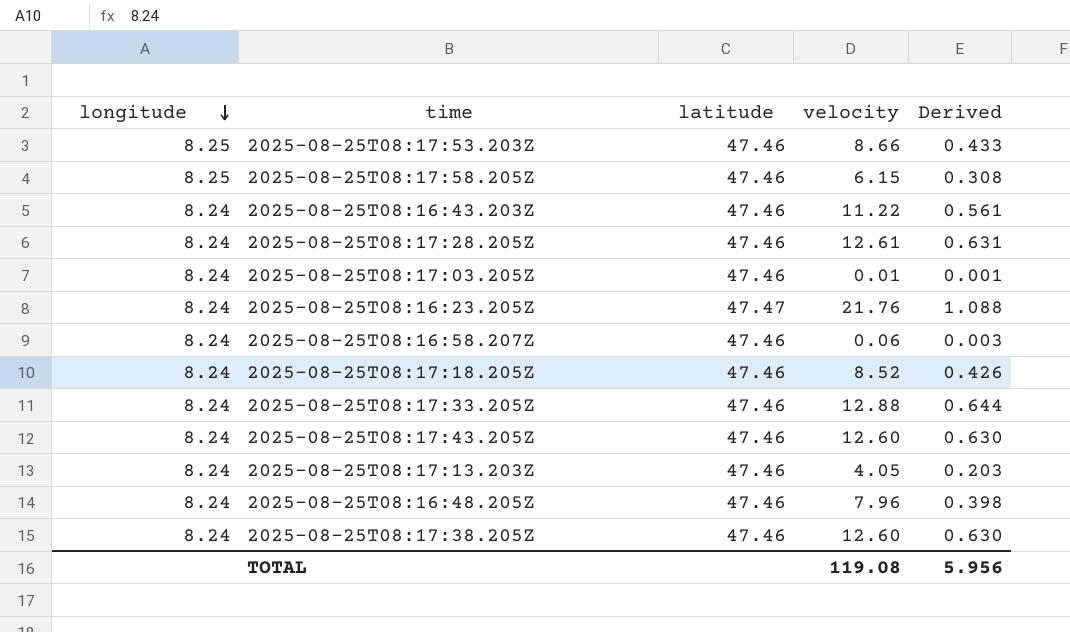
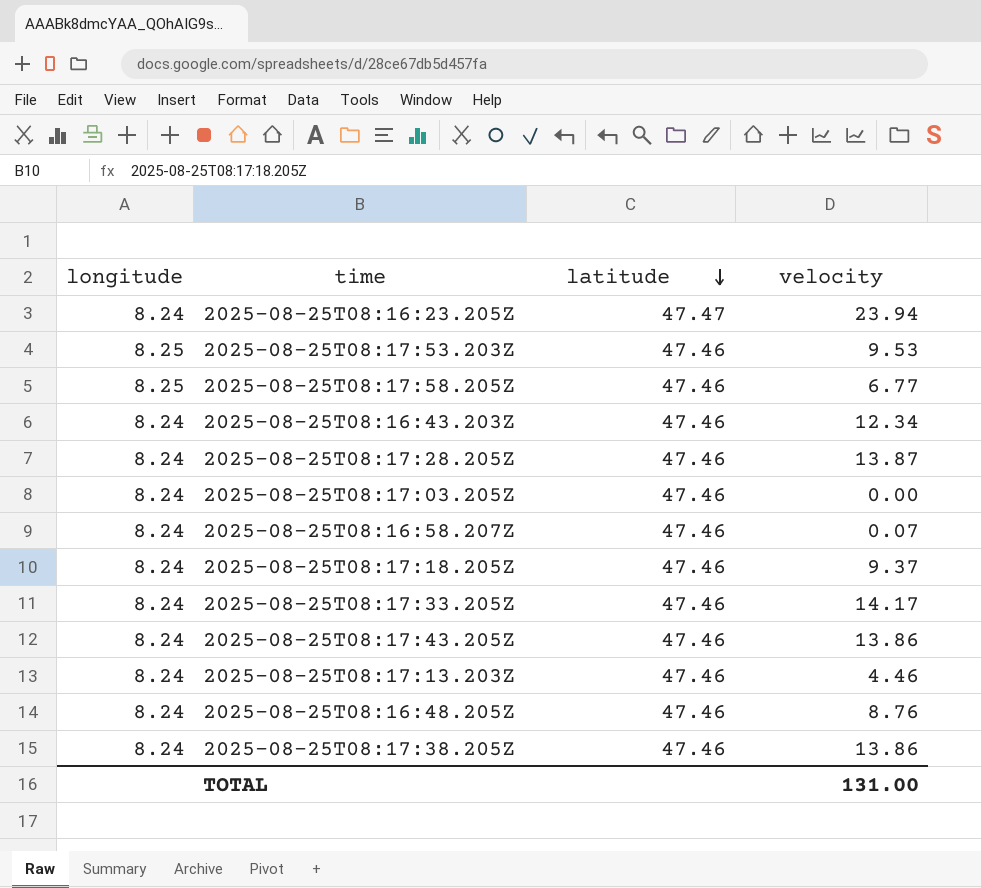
row order: longitude descending -> latitude descending
column Derived | formula: [velocity] * 0.05 -> none
2025-08-25T08:16:23.205Z | velocity: 21.76 -> 23.94
2025-08-25T08:17:53.203Z | velocity: 8.66 -> 9.53
2025-08-25T08:17:58.205Z | velocity: 6.15 -> 6.77
2025-08-25T08:16:43.203Z | velocity: 11.22 -> 12.34
2025-08-25T08:17:28.205Z | velocity: 12.61 -> 13.87
2025-08-25T08:17:03.205Z | velocity: 0.01 -> 0.00
2025-08-25T08:16:58.207Z | velocity: 0.06 -> 0.07
2025-08-25T08:17:18.205Z | velocity: 8.52 -> 9.37
2025-08-25T08:17:33.205Z | velocity: 12.88 -> 14.17
2025-08-25T08:17:43.205Z | velocity: 12.60 -> 13.86
2025-08-25T08:17:13.203Z | velocity: 4.05 -> 4.46
2025-08-25T08:16:48.205Z | velocity: 7.96 -> 8.76
2025-08-25T08:17:38.205Z | velocity: 12.60 -> 13.86
TOTAL | velocity: 119.08 -> 131.00

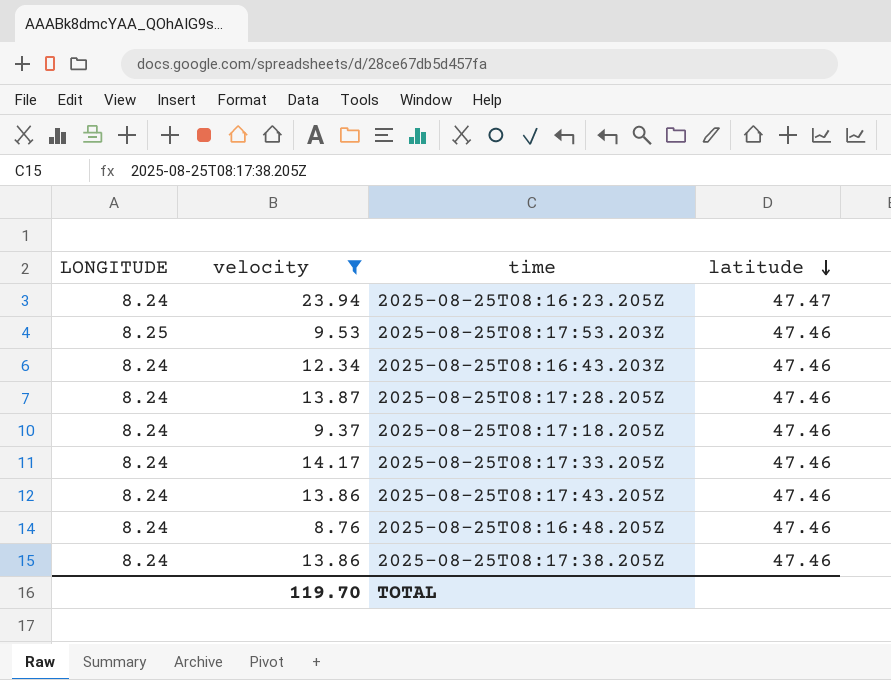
filter: none -> velocity >= 8.76
column name: longitude -> LONGITUDE
column velocity | position: 4 -> 2
TOTAL | velocity: 131.00 -> 119.70

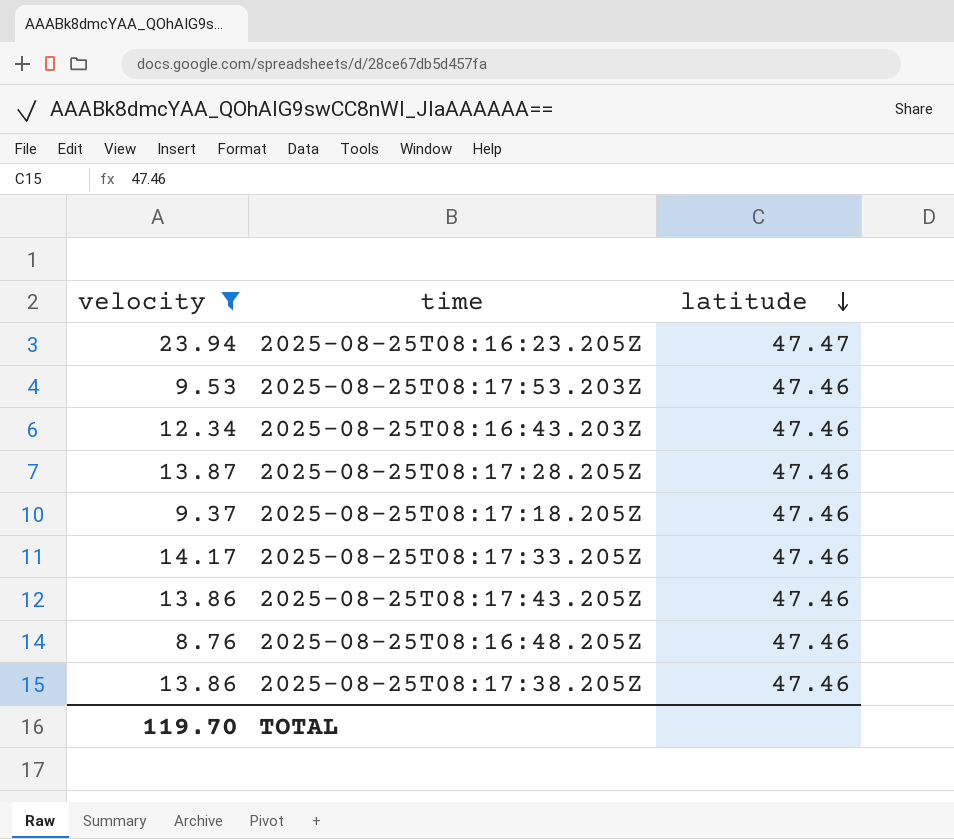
column LONGITUDE | position: 1 -> none

